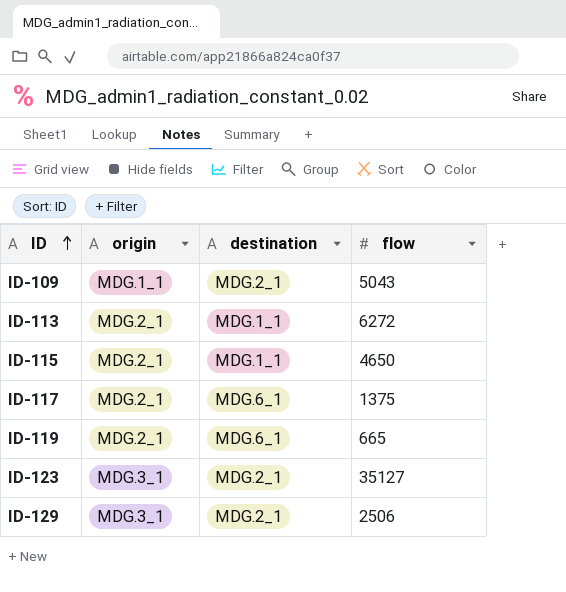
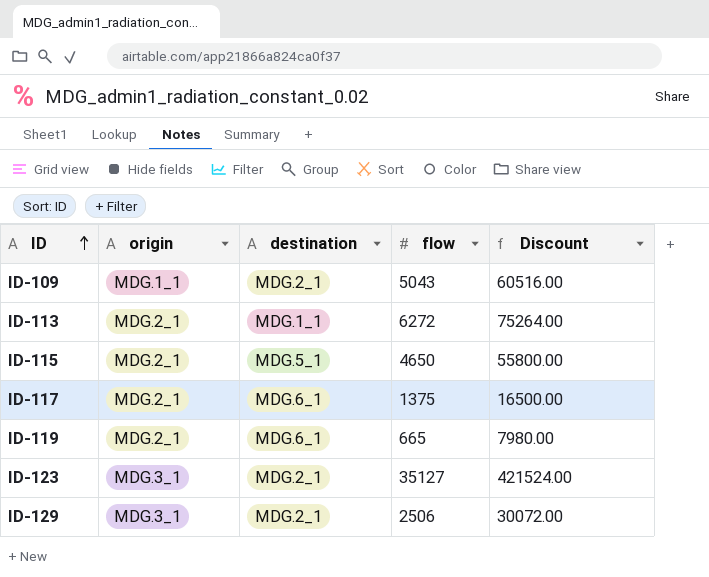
column Discount | formula: none -> [flow] * 12
ID-115 | destination: MDG.1_1 -> MDG.5_1

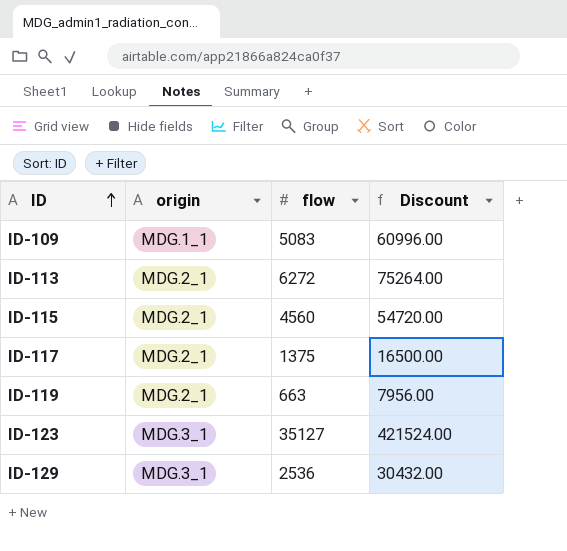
column destination | position: 3 -> none
ID-109 | flow: 5043 -> 5083
ID-109 | Discount: 60516.00 -> 60996.00
ID-115 | flow: 4650 -> 4560
ID-115 | Discount: 55800.00 -> 54720.00
ID-119 | flow: 665 -> 663
ID-119 | Discount: 7980.00 -> 7956.00
ID-129 | flow: 2506 -> 2536
ID-129 | Discount: 30072.00 -> 30432.00

